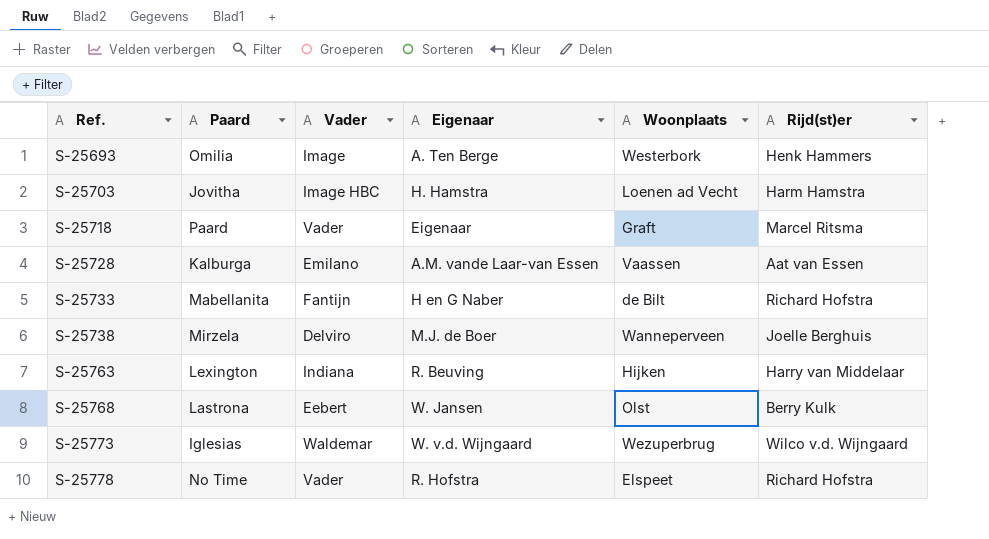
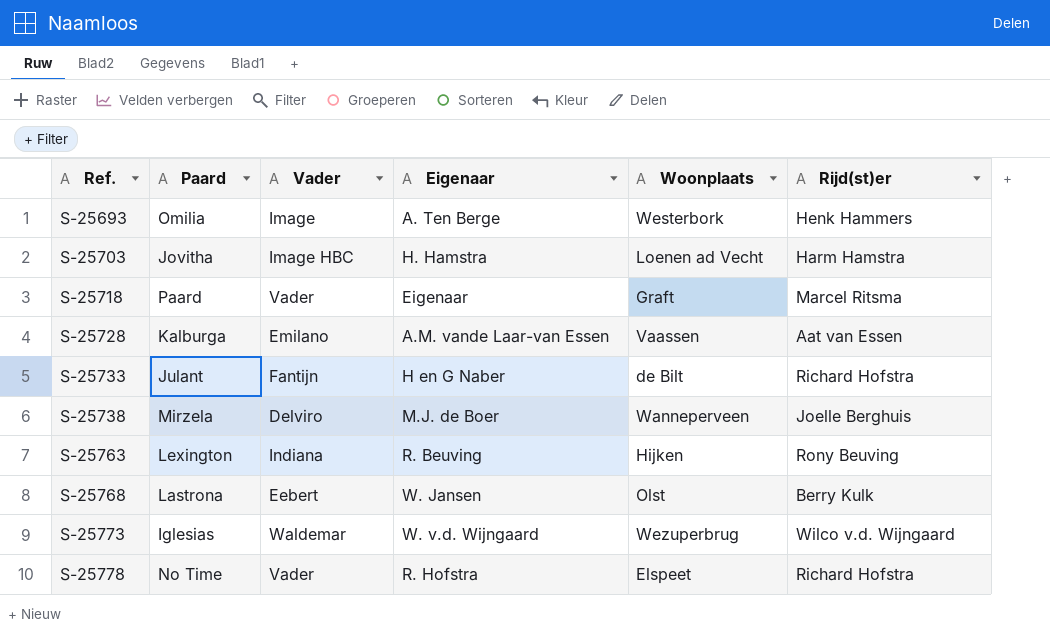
S-25733 | Paard: Mabellanita -> Julant
S-25763 | Rijd(st)er: Harry van Middelaar -> Rony Beuving

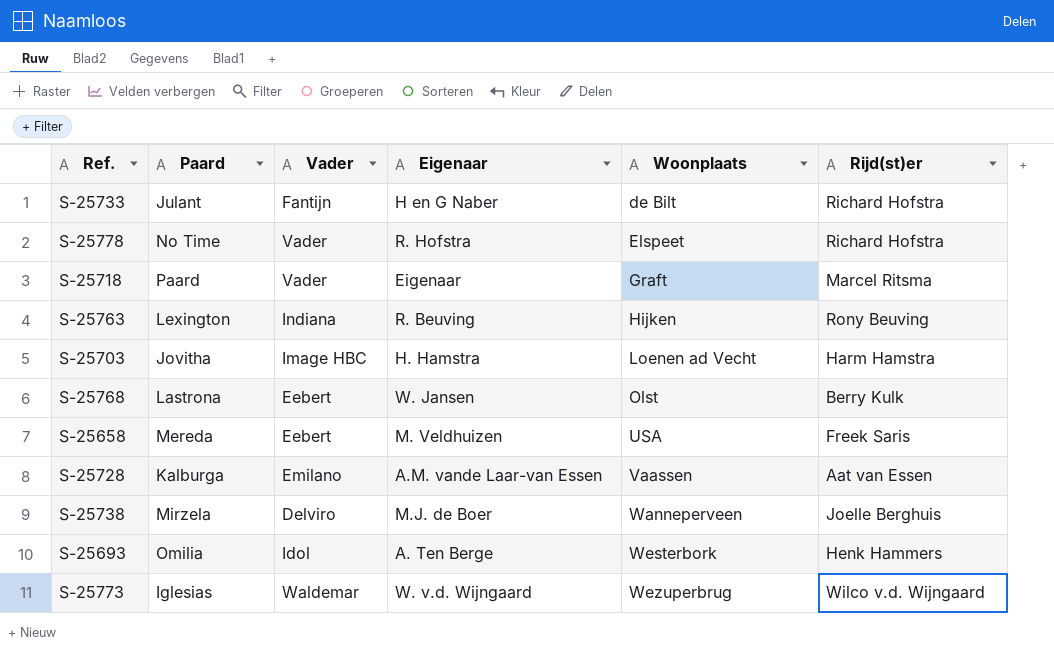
row order: Ref. ascending -> Woonplaats ascending
row S-25658: none -> Mereda | Eebert | M. Veldhuizen | USA | Freek Saris
S-25693 | Vader: Image -> Idol

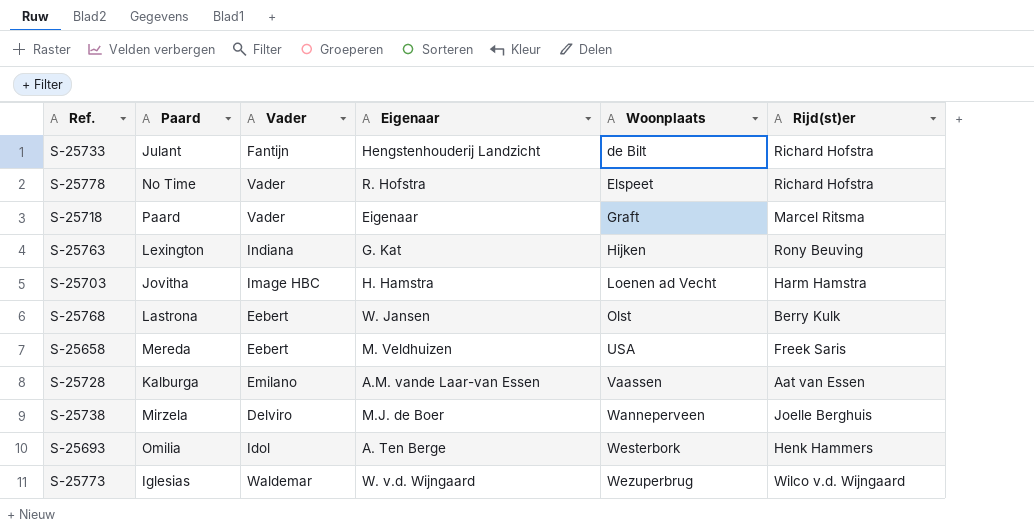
S-25733 | Eigenaar: H en G Naber -> Hengstenhouderij Landzicht
S-25763 | Eigenaar: R. Beuving -> G. Kat

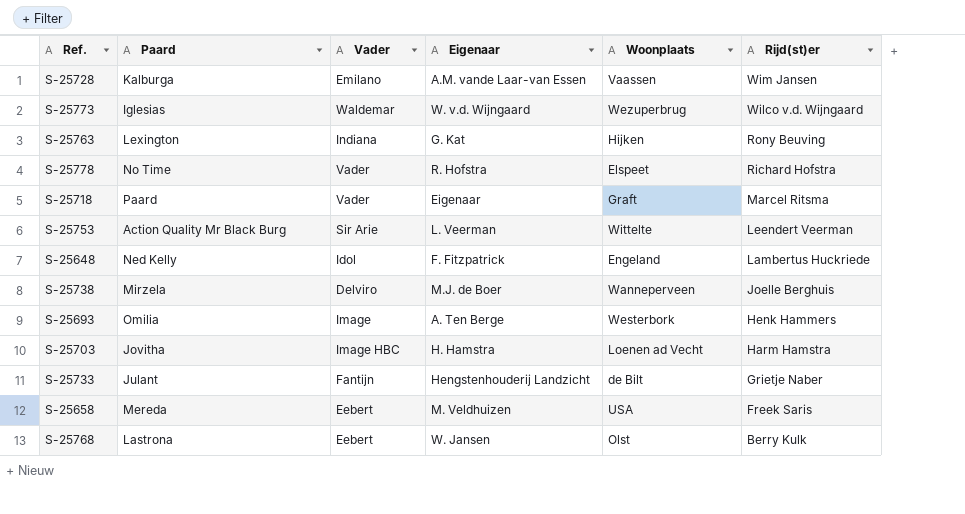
row order: Woonplaats ascending -> Rijd(st)er descending
S-25728 | Rijd(st)er: Aat van Essen -> Wim Jansen
row S-25753: none -> Action Quality Mr Black Burg | Sir Arie | L. Veerman | Wittelte | Leendert Veerman
row S-25648: none -> Ned Kelly | Idol | F. Fitzpatrick | Engeland | Lambertus Huckriede
S-25693 | Vader: Idol -> Image
S-25733 | Rijd(st)er: Richard Hofstra -> Grietje Naber

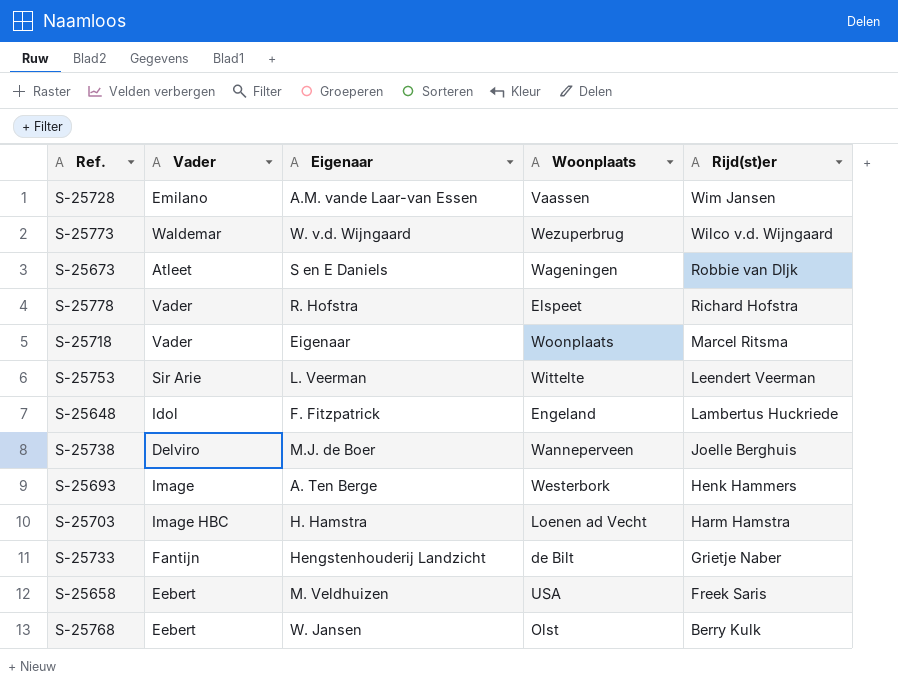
column Paard | position: 2 -> none
row S-25763: Lexington | Indiana | G. Kat | Hijken | Rony Beuving -> none
row S-25673: none -> Atleet | S en E Daniels | Wageningen | Robbie van DIjk
S-25718 | Woonplaats: Graft -> Woonplaats

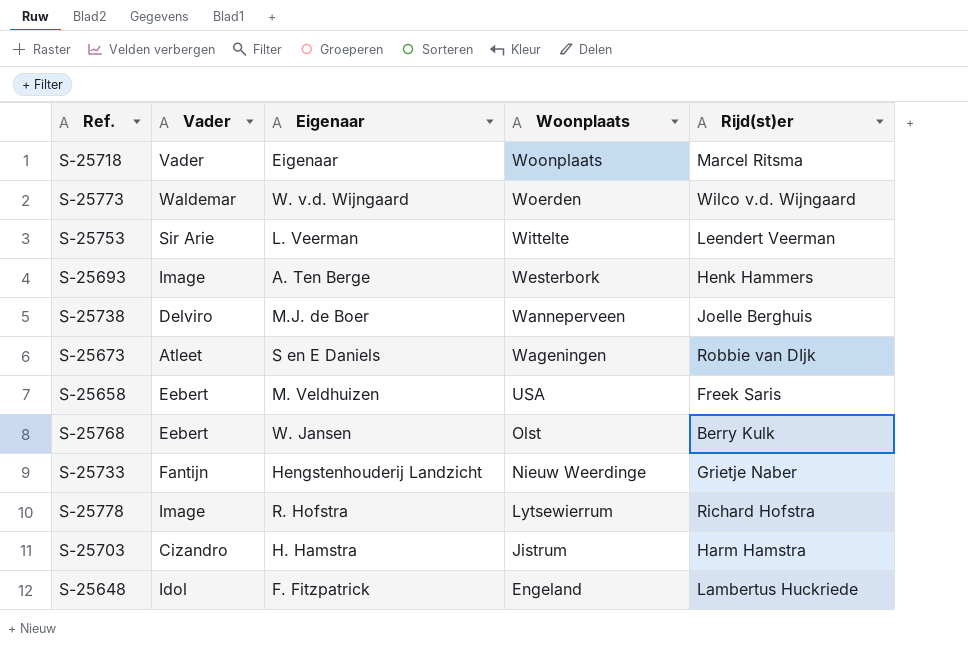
row order: Rijd(st)er descending -> Woonplaats descending
row S-25728: Emilano | A.M. vande Laar-van Essen | Vaassen | Wim Jansen -> none
S-25773 | Woonplaats: Wezuperbrug -> Woerden
S-25733 | Woonplaats: de Bilt -> Nieuw Weerdinge
S-25778 | Vader: Vader -> Image
S-25778 | Woonplaats: Elspeet -> Lytsewierrum
S-25703 | Vader: Image HBC -> Cizandro
S-25703 | Woonplaats: Loenen ad Vecht -> Jistrum

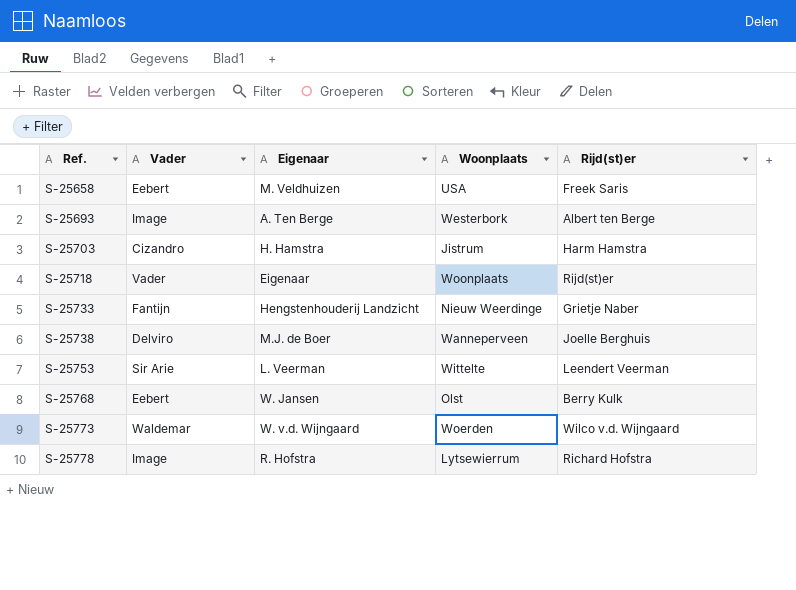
row order: Woonplaats descending -> Ref. ascending
row S-25673: Atleet | S en E Daniels | Wageningen | Robbie van DIjk -> none
row S-25648: Idol | F. Fitzpatrick | Engeland | Lambertus Huckriede -> none
S-25693 | Rijd(st)er: Henk Hammers -> Albert ten Berge
S-25718 | Rijd(st)er: Marcel Ritsma -> Rijd(st)er

